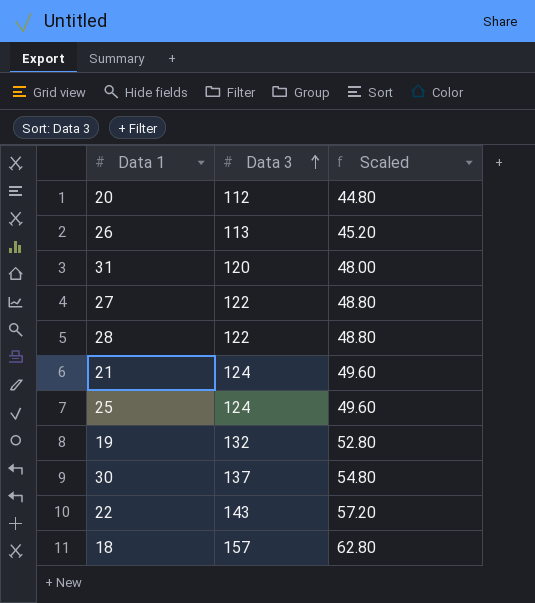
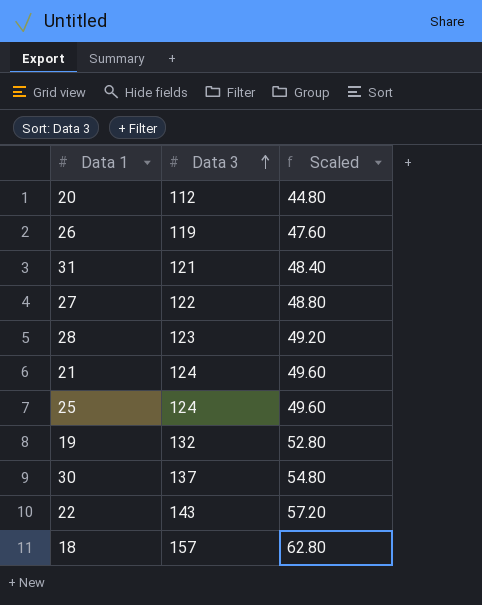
26 | Data 3: 113 -> 119
26 | Scaled: 45.20 -> 47.60
31 | Data 3: 120 -> 121
31 | Scaled: 48.00 -> 48.40
28 | Data 3: 122 -> 123
28 | Scaled: 48.80 -> 49.20

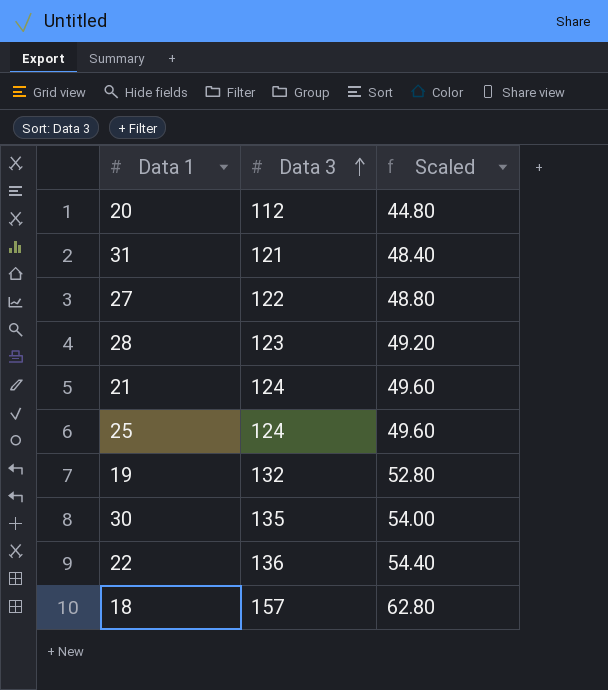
row 26: 119 | 47.60 -> none
30 | Data 3: 137 -> 135
30 | Scaled: 54.80 -> 54.00
22 | Data 3: 143 -> 136
22 | Scaled: 57.20 -> 54.40

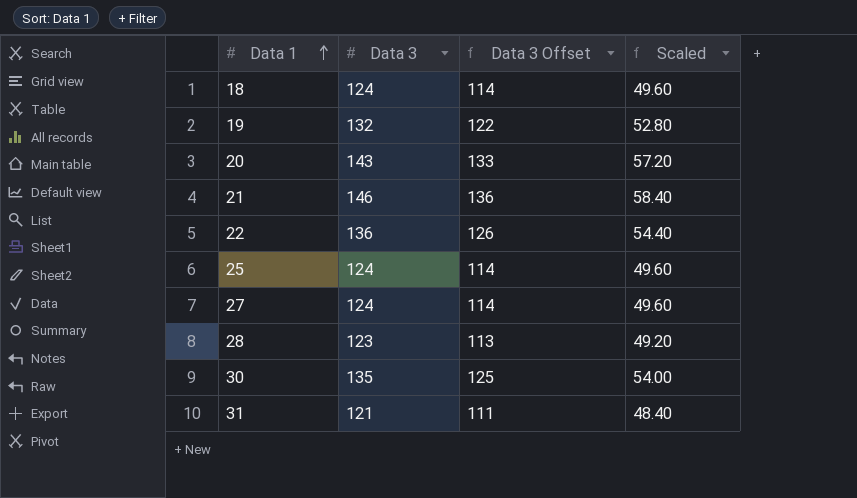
row order: Data 3 ascending -> Data 1 ascending
column Data 3 Offset | formula: none -> [Data 3] - 10
18 | Data 3: 157 -> 124
18 | Scaled: 62.80 -> 49.60
20 | Data 3: 112 -> 143
20 | Scaled: 44.80 -> 57.20
21 | Data 3: 124 -> 146
21 | Scaled: 49.60 -> 58.40
27 | Data 3: 122 -> 124
27 | Scaled: 48.80 -> 49.60

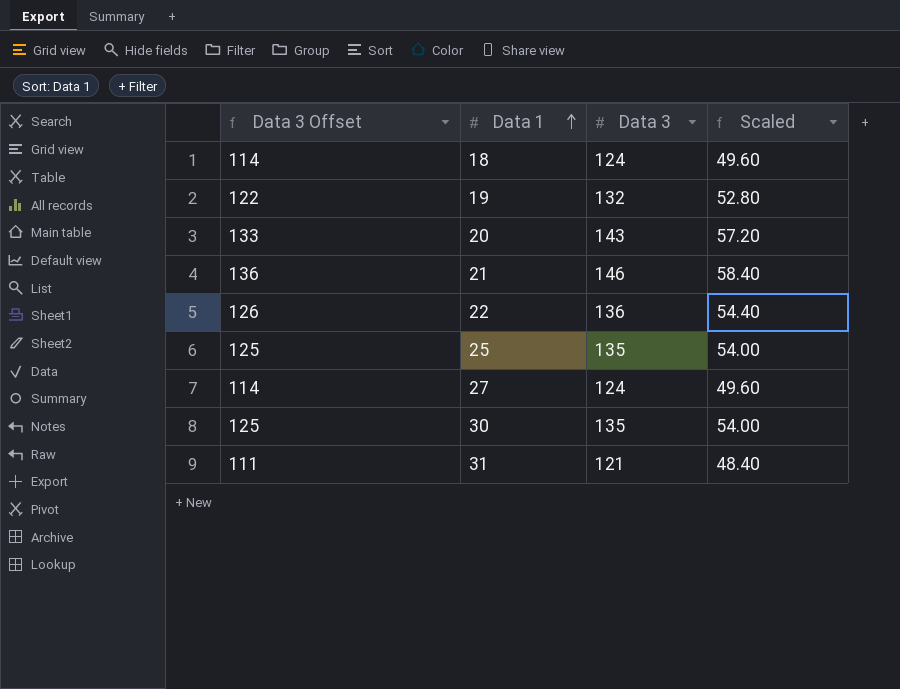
column Data 3 Offset | position: 3 -> 1
row 28: 123 | 113 | 49.20 -> none
25 | Data 3 Offset: 114 -> 125
25 | Data 3: 124 -> 135
25 | Scaled: 49.60 -> 54.00

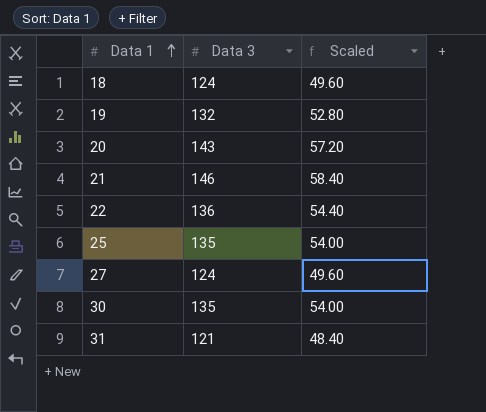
column Data 3 Offset | formula: [Data 3] - 10 -> none

